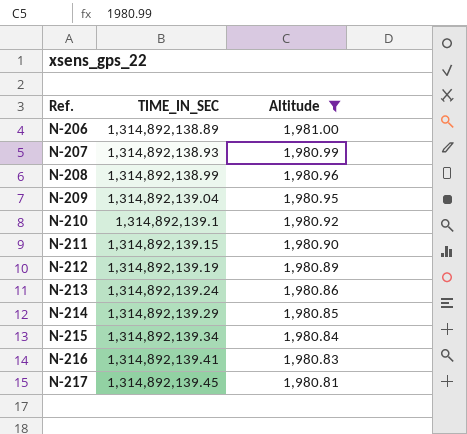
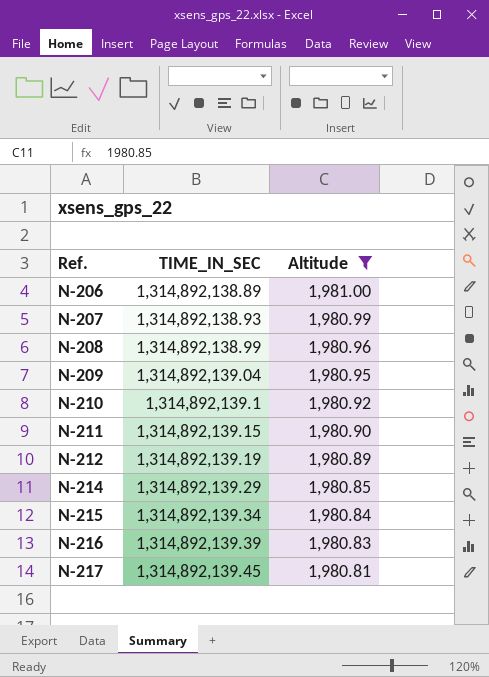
row N-213: 1,314,892,139.24 | 1,980.86 -> none
N-216 | TIME_IN_SEC: 1,314,892,139.41 -> 1,314,892,139.39

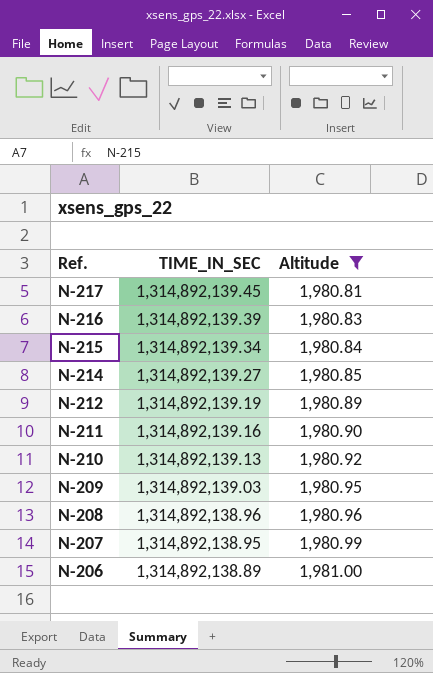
row order: Ref. ascending -> Ref. descending
N-214 | TIME_IN_SEC: 1,314,892,139.29 -> 1,314,892,139.27
N-211 | TIME_IN_SEC: 1,314,892,139.15 -> 1,314,892,139.16
N-210 | TIME_IN_SEC: 1,314,892,139.1 -> 1,314,892,139.13
N-209 | TIME_IN_SEC: 1,314,892,139.04 -> 1,314,892,139.03
N-208 | TIME_IN_SEC: 1,314,892,138.99 -> 1,314,892,138.96
N-207 | TIME_IN_SEC: 1,314,892,138.93 -> 1,314,892,138.95

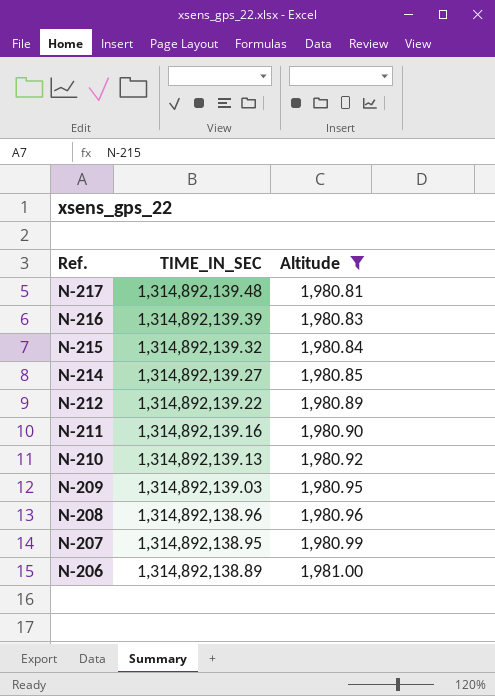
N-217 | TIME_IN_SEC: 1,314,892,139.45 -> 1,314,892,139.48
N-215 | TIME_IN_SEC: 1,314,892,139.34 -> 1,314,892,139.32
N-212 | TIME_IN_SEC: 1,314,892,139.19 -> 1,314,892,139.22

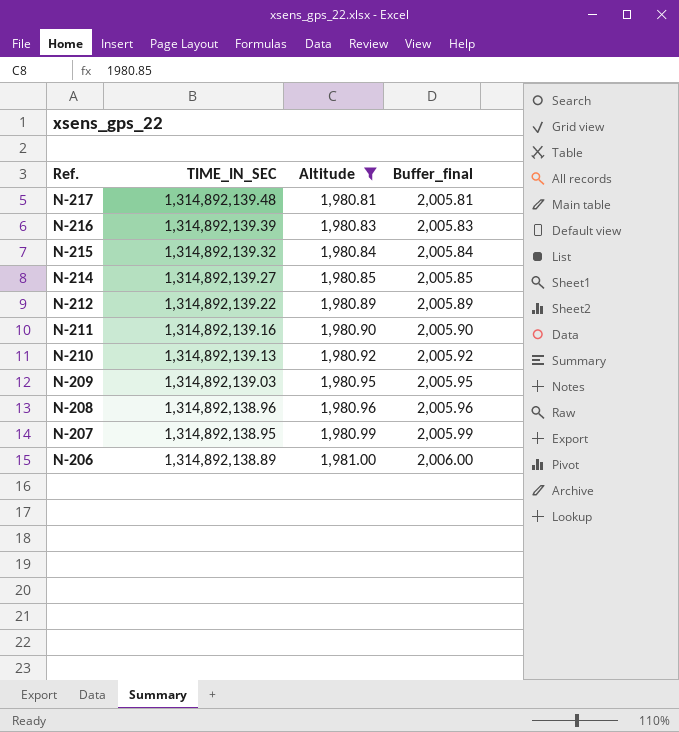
column Buffer_final | formula: none -> [Altitude] + 25

